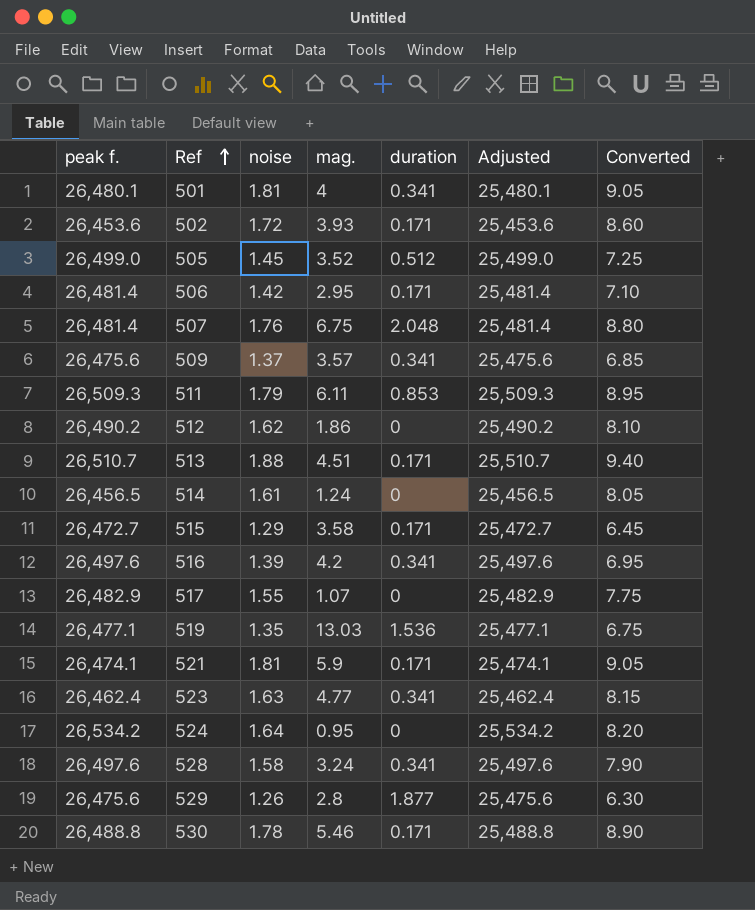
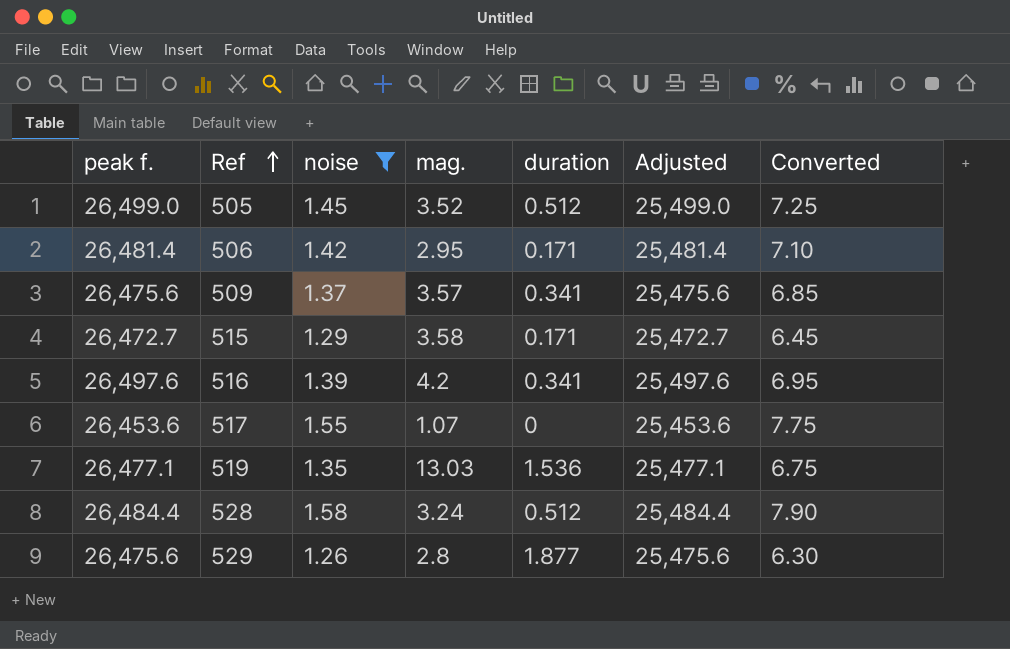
filter: none -> noise <= 1.58
517 | peak f.: 26,482.9 -> 26,453.6
517 | Adjusted: 25,482.9 -> 25,453.6
528 | peak f.: 26,497.6 -> 26,484.4
528 | duration: 0.341 -> 0.512
528 | Adjusted: 25,497.6 -> 25,484.4

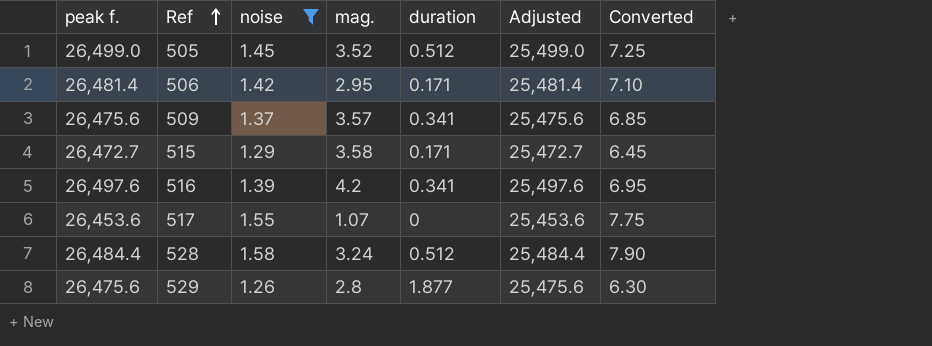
row 519: 26,477.1 | 1.35 | 13.03 | 1.536 | 25,477.1 | 6.75 -> none

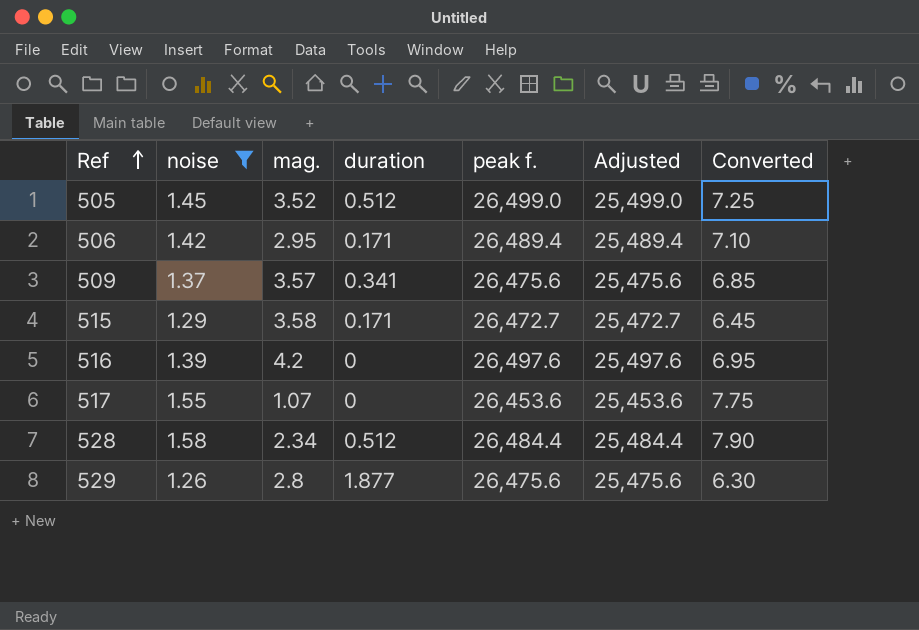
column peak f. | position: 1 -> 5
506 | peak f.: 26,481.4 -> 26,489.4
506 | Adjusted: 25,481.4 -> 25,489.4
516 | duration: 0.341 -> 0
528 | mag.: 3.24 -> 2.34

